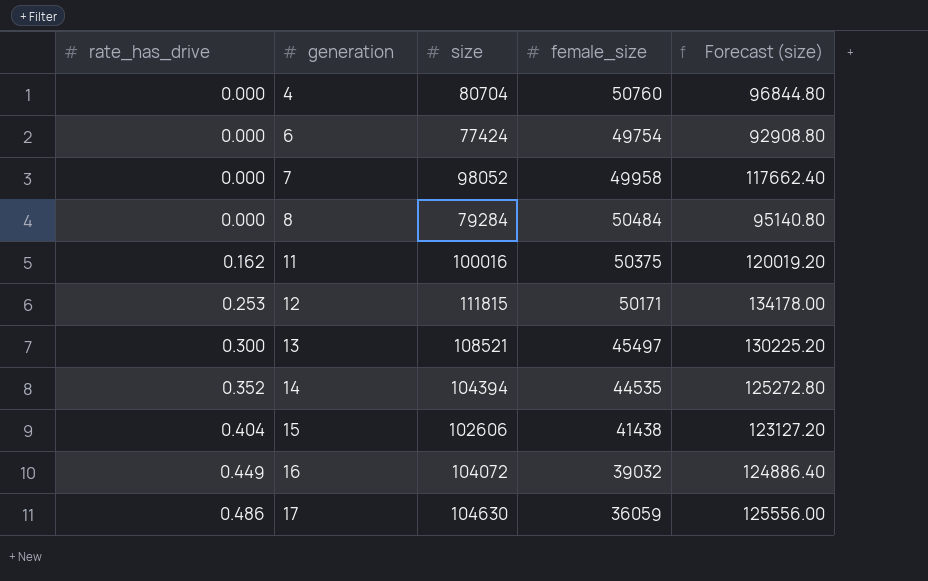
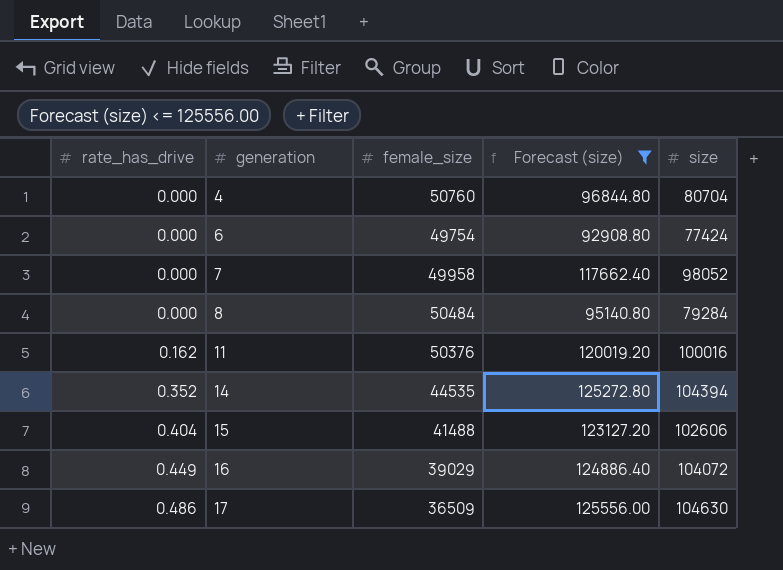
filter: none -> Forecast (size) <= 125556.00
column size | position: 3 -> 5
11 | female_size: 50375 -> 50376
15 | female_size: 41438 -> 41488
16 | female_size: 39032 -> 39029
17 | female_size: 36059 -> 36509

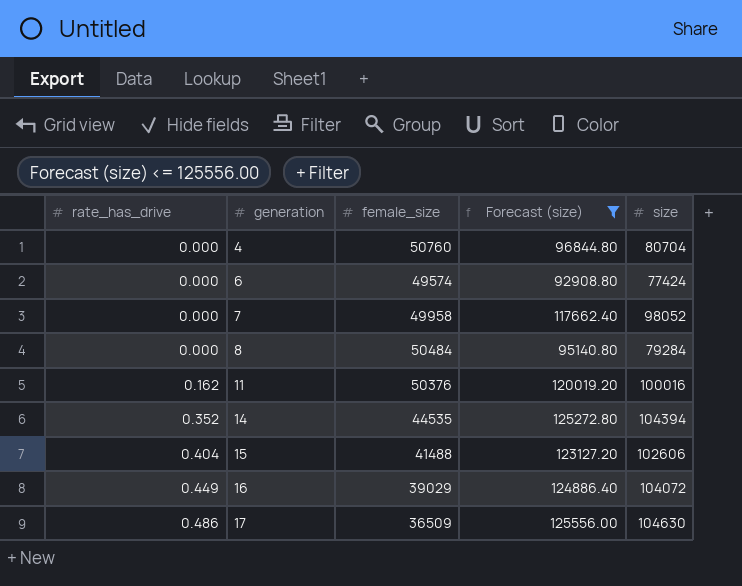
6 | female_size: 49754 -> 49574

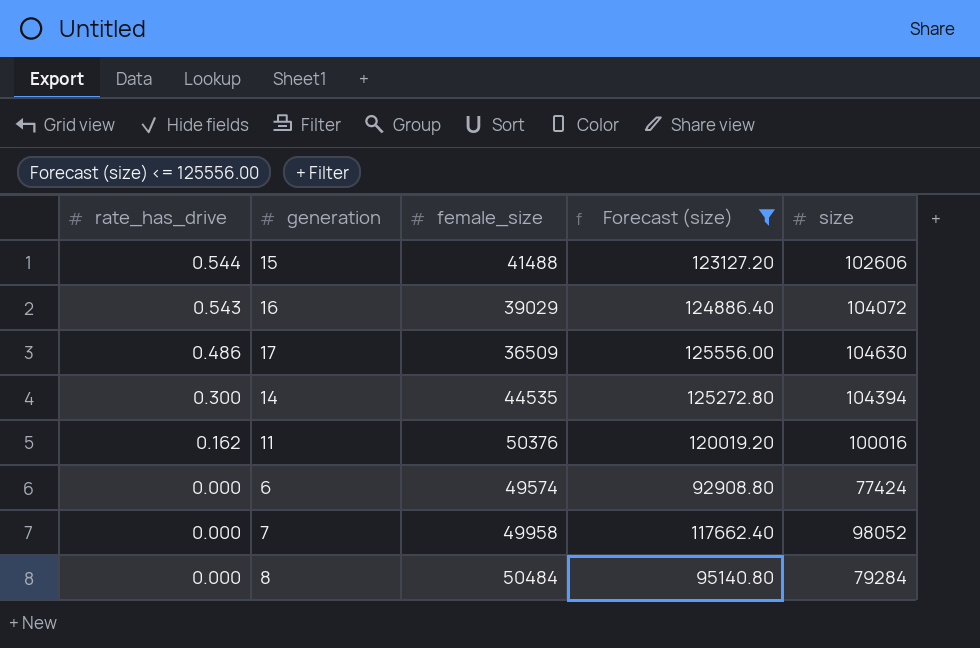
row order: rate_has_drive ascending -> rate_has_drive descending
row 4: 0.000 | 50760 | 96844.80 | 80704 -> none
15 | rate_has_drive: 0.404 -> 0.544
16 | rate_has_drive: 0.449 -> 0.543
14 | rate_has_drive: 0.352 -> 0.300

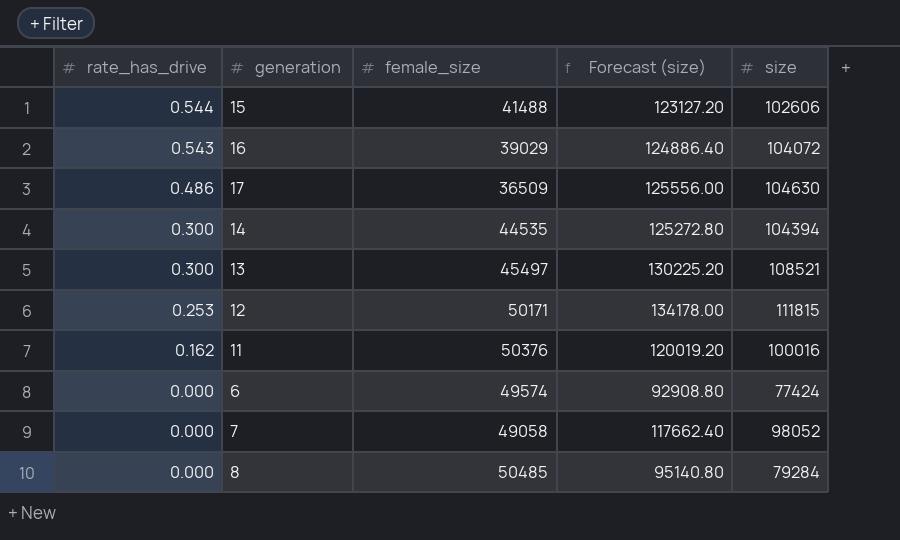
filter: Forecast (size) <= 125556.00 -> none
7 | female_size: 49958 -> 49058
8 | female_size: 50484 -> 50485

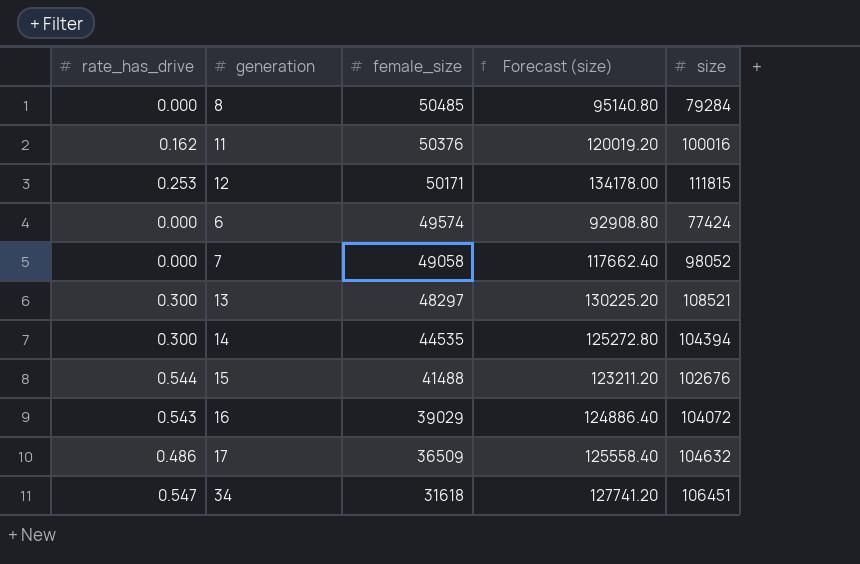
row order: rate_has_drive descending -> female_size descending
13 | female_size: 45497 -> 48297
15 | Forecast (size): 123127.20 -> 123211.20
15 | size: 102606 -> 102676
17 | Forecast (size): 125556.00 -> 125558.40
17 | size: 104630 -> 104632
row 34: none -> 0.547 | 31618 | 127741.20 | 106451

